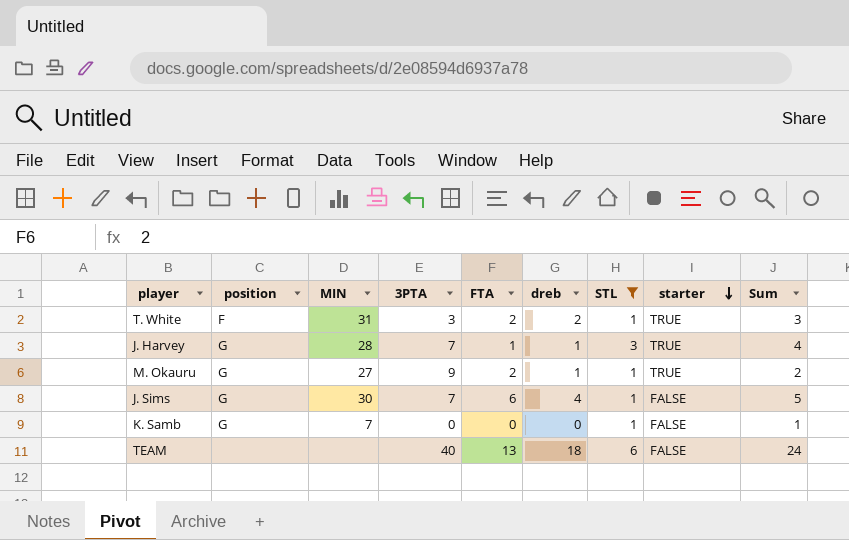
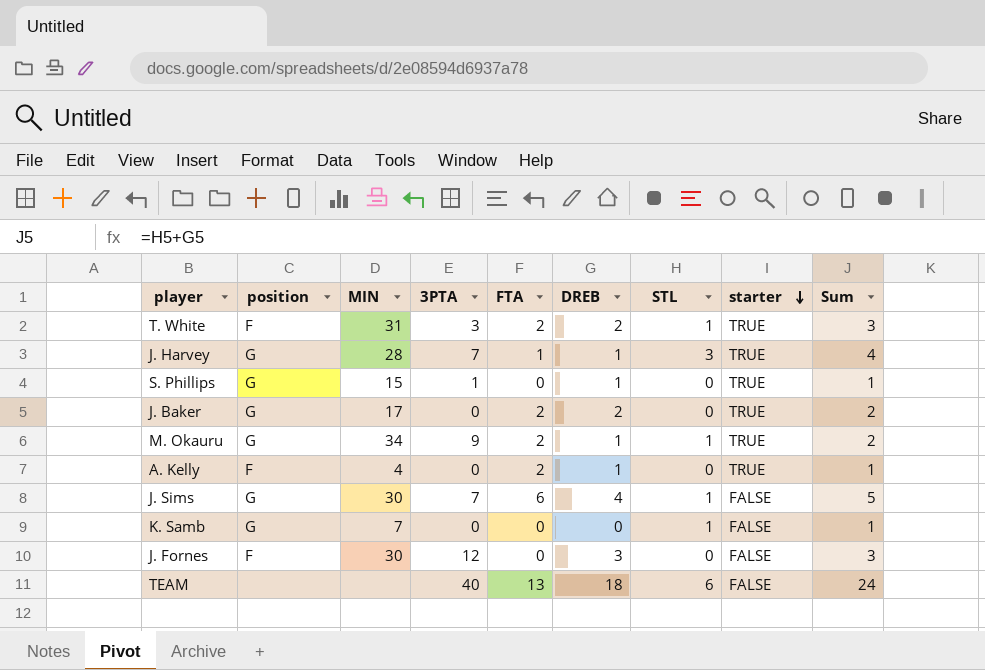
filter: STL != 0 -> none
column name: dreb -> DREB
M. Okauru | MIN: 27 -> 34

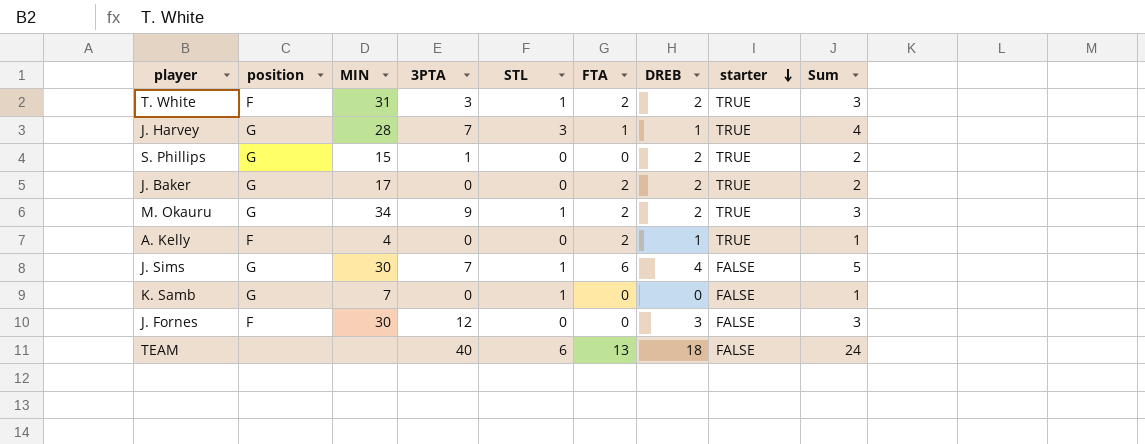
column STL | position: 7 -> 5
S. Phillips | DREB: 1 -> 2
S. Phillips | Sum: 1 -> 2
M. Okauru | DREB: 1 -> 2
M. Okauru | Sum: 2 -> 3

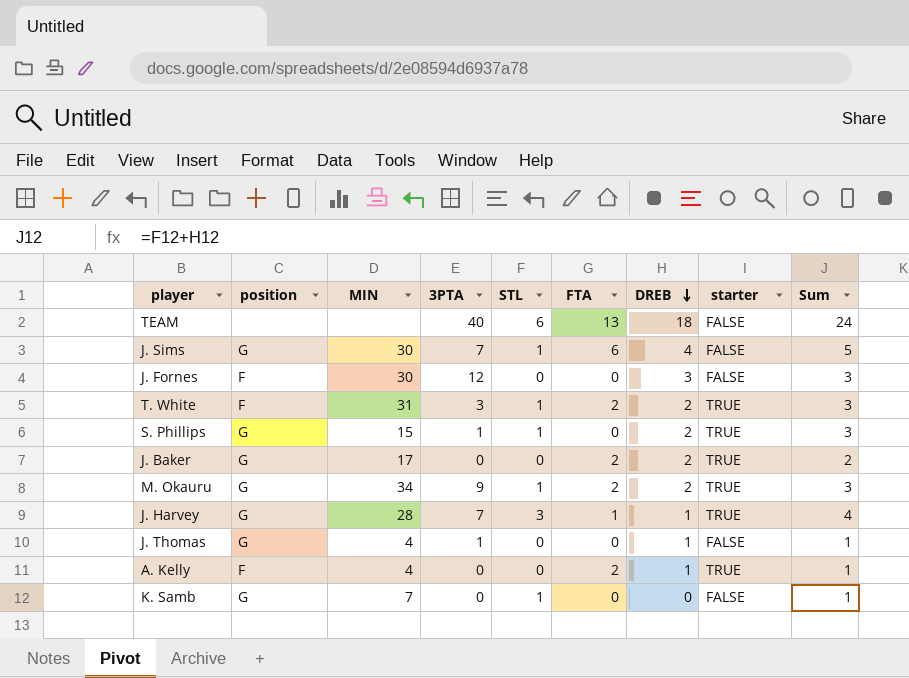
row order: starter descending -> DREB descending
S. Phillips | STL: 0 -> 1
S. Phillips | Sum: 2 -> 3
row J. Thomas: none -> G | 4 | 1 | 0 | 0 | 1 | FALSE | 1

